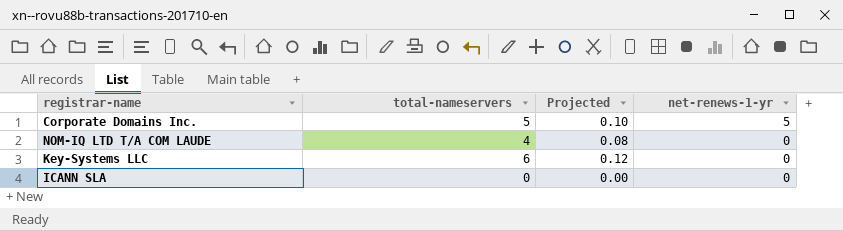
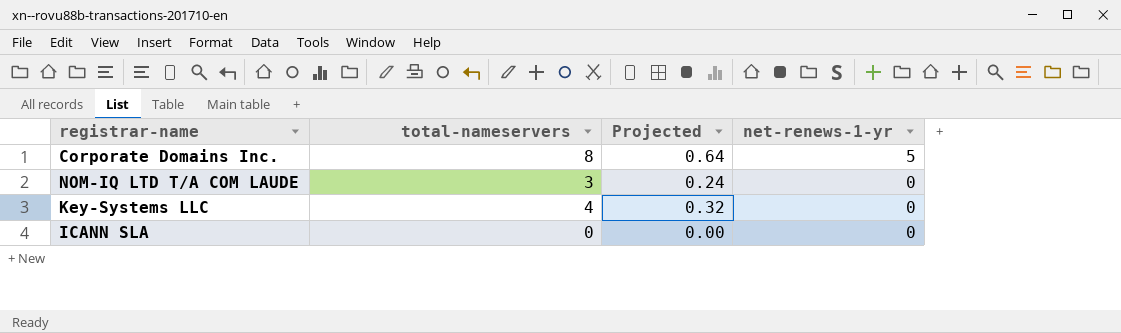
column Projected | formula: [total-nameservers] * 0.02 -> [total-nameservers] * 0.08
Corporate Domains Inc. | total-nameservers: 5 -> 8
NOM-IQ LTD T/A COM LAUDE | total-nameservers: 4 -> 3
Key-Systems LLC | total-nameservers: 6 -> 4

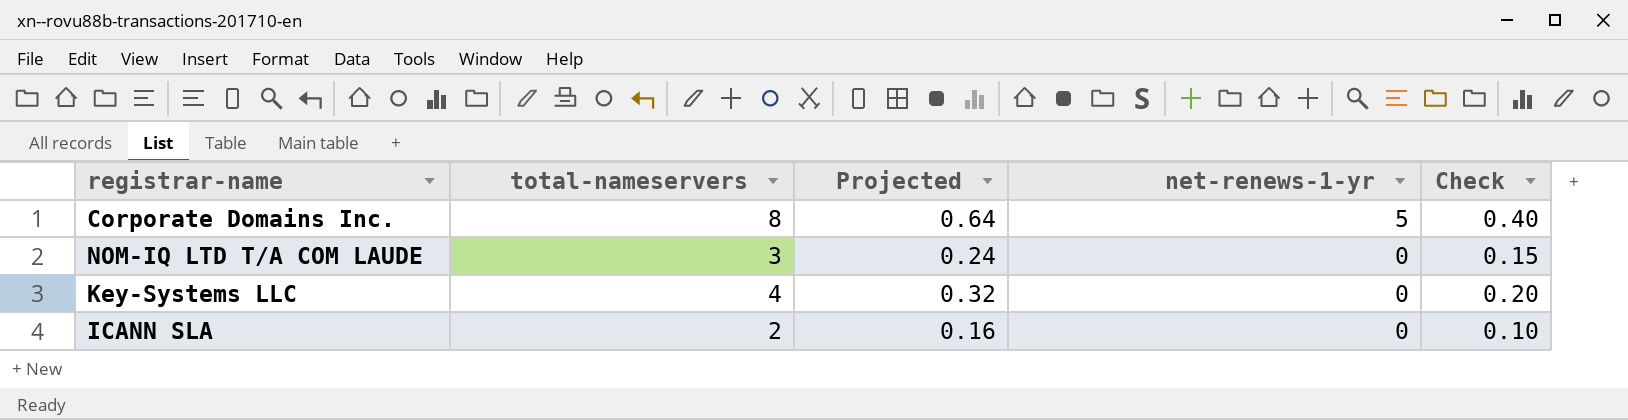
column Check | formula: none -> [total-nameservers] * 0.05
ICANN SLA | total-nameservers: 0 -> 2
ICANN SLA | Projected: 0.00 -> 0.16

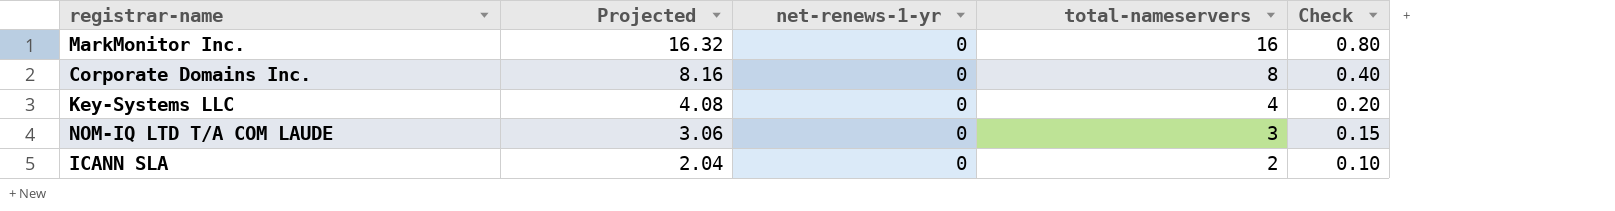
row order: net-renews-1-yr descending -> Projected descending
column Projected | formula: [total-nameservers] * 0.08 -> [total-nameservers] * 1.02
column total-nameservers | position: 2 -> 4
row MarkMonitor Inc.: none -> 16.32 | 0 | 16 | 0.80
Corporate Domains Inc. | net-renews-1-yr: 5 -> 0

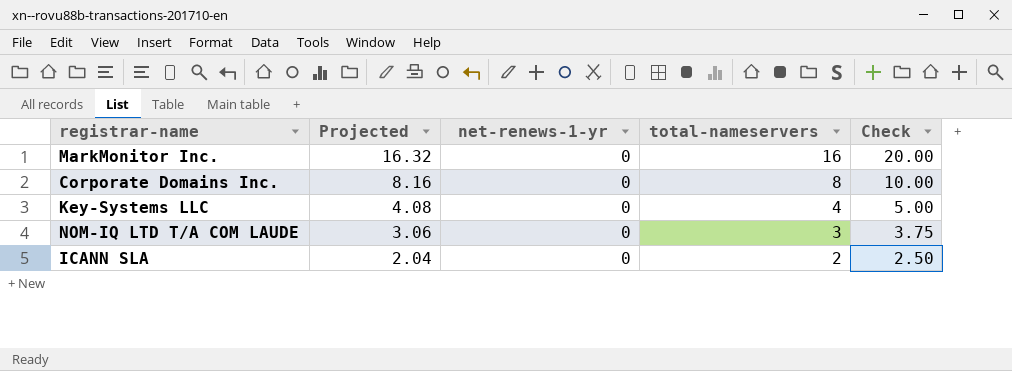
column Check | formula: [total-nameservers] * 0.05 -> [total-nameservers] * 1.25

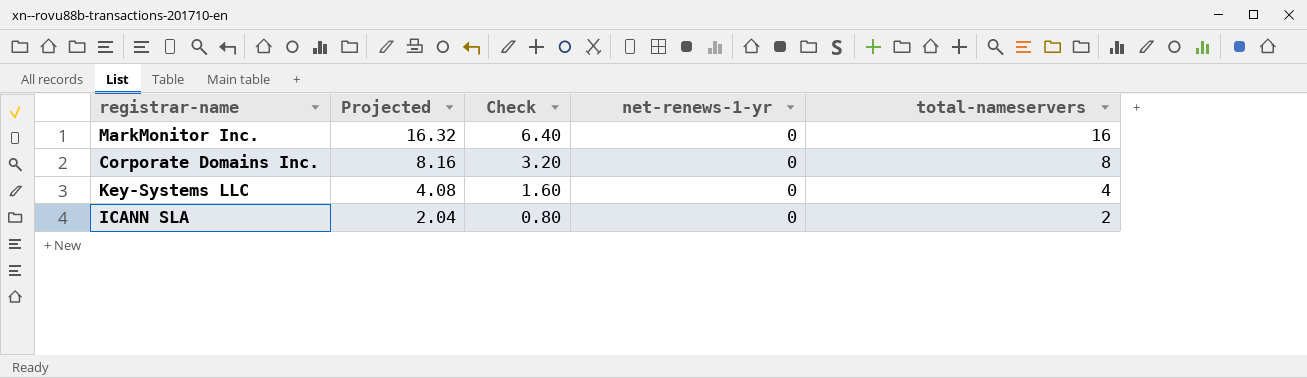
column Check | formula: [total-nameservers] * 1.25 -> [total-nameservers] * 0.4
column Check | position: 5 -> 3
row NOM-IQ LTD T/A COM LAUDE: 3.06 | 0 | 3 | 3.75 -> none

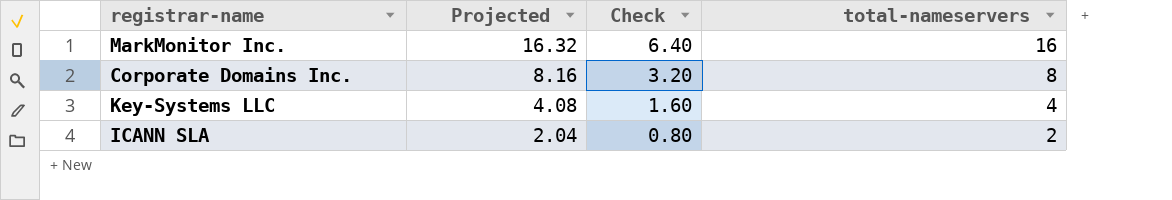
column net-renews-1-yr | position: 4 -> none

